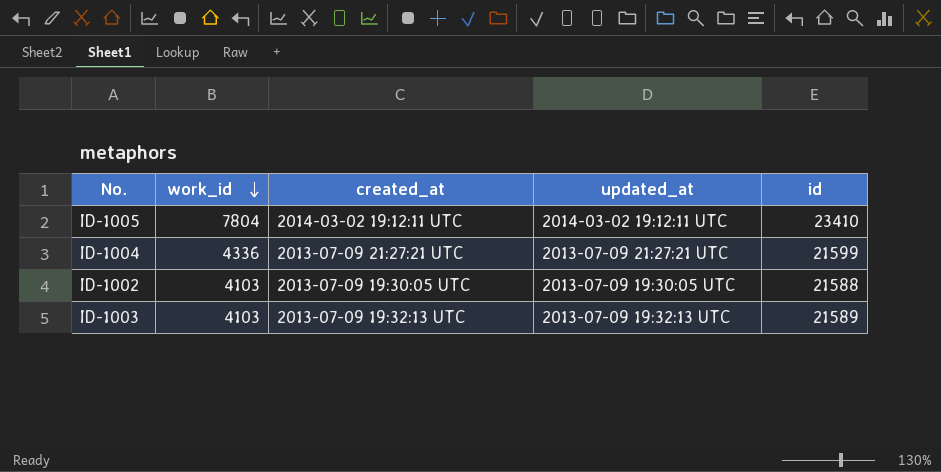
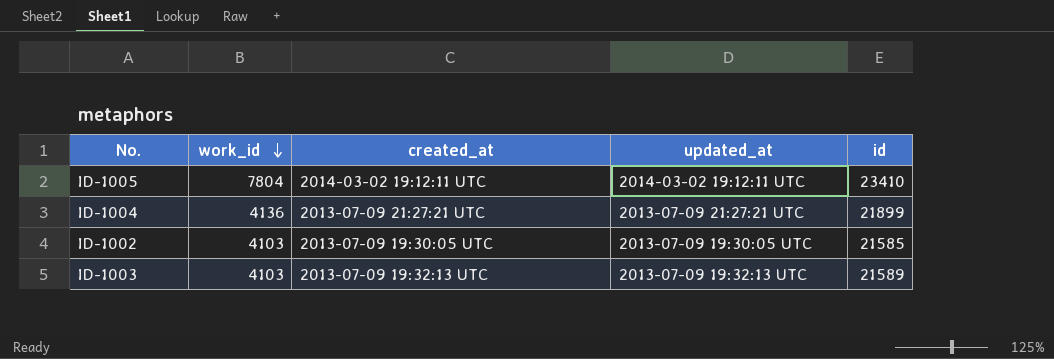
ID-1004 | work_id: 4336 -> 4136
ID-1004 | id: 21599 -> 21899
ID-1002 | id: 21588 -> 21585

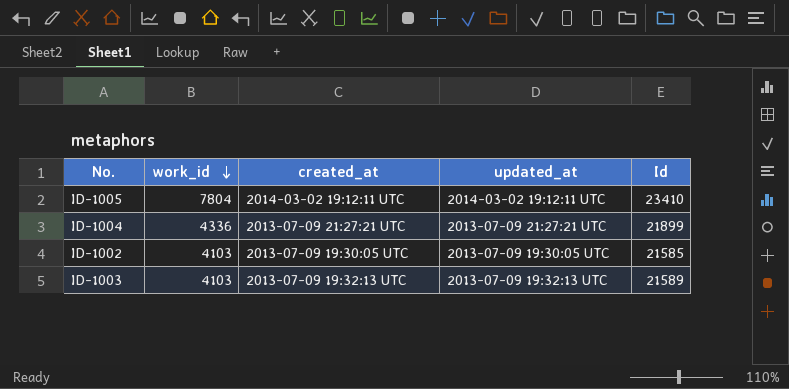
column name: id -> Id
ID-1004 | work_id: 4136 -> 4336

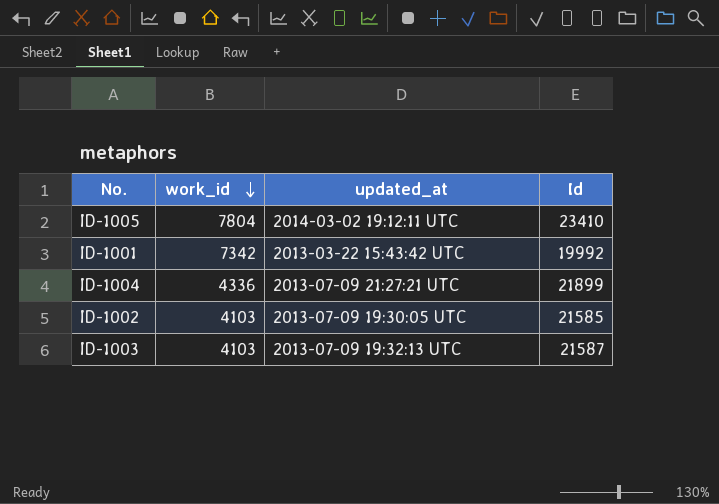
column created_at | position: 3 -> none
row ID-1001: none -> 7342 | 2013-03-22 15:43:42 UTC | 19992
ID-1003 | Id: 21589 -> 21587

